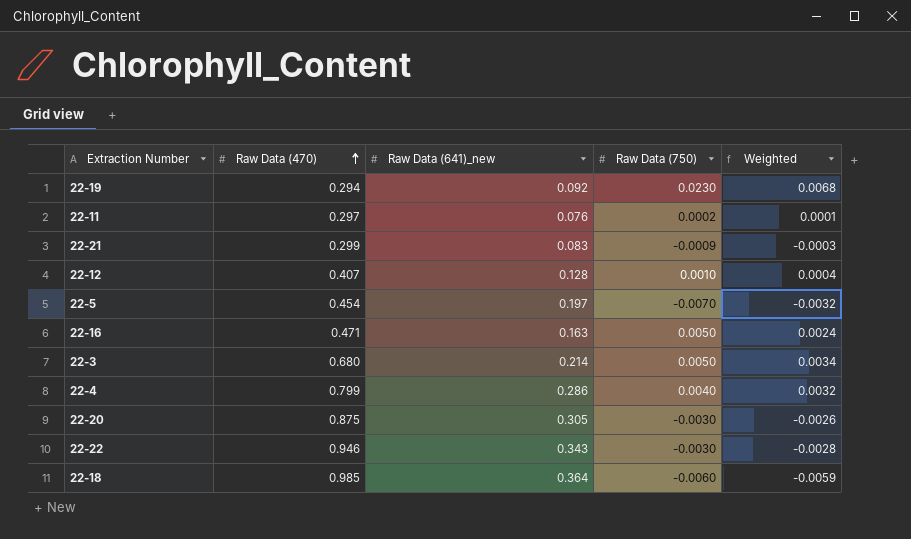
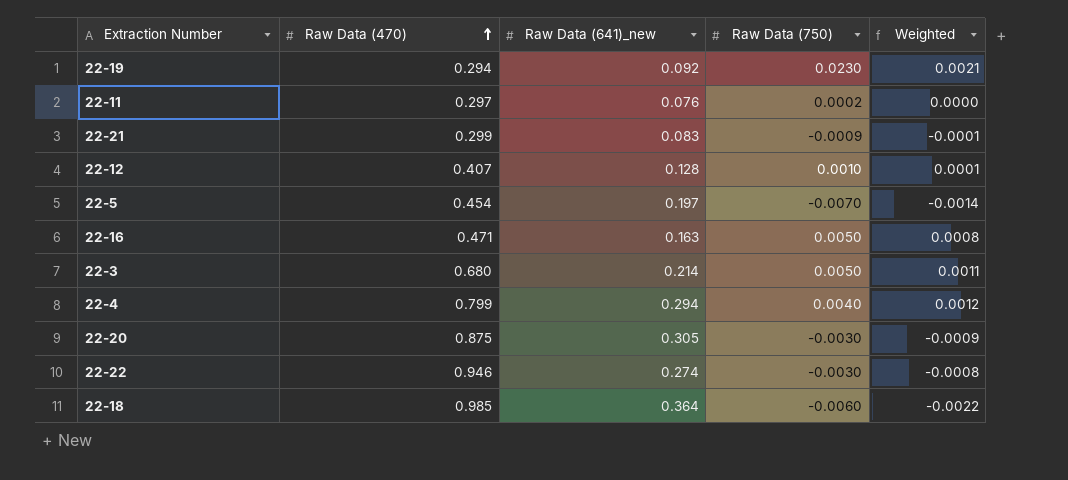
column Weighted | formula: [Raw Data (470)] * [Raw Data (750)] -> [Raw Data (641)_new] * [Raw Data (750)]
22-4 | Raw Data (641)_new: 0.286 -> 0.294
22-22 | Raw Data (641)_new: 0.343 -> 0.274

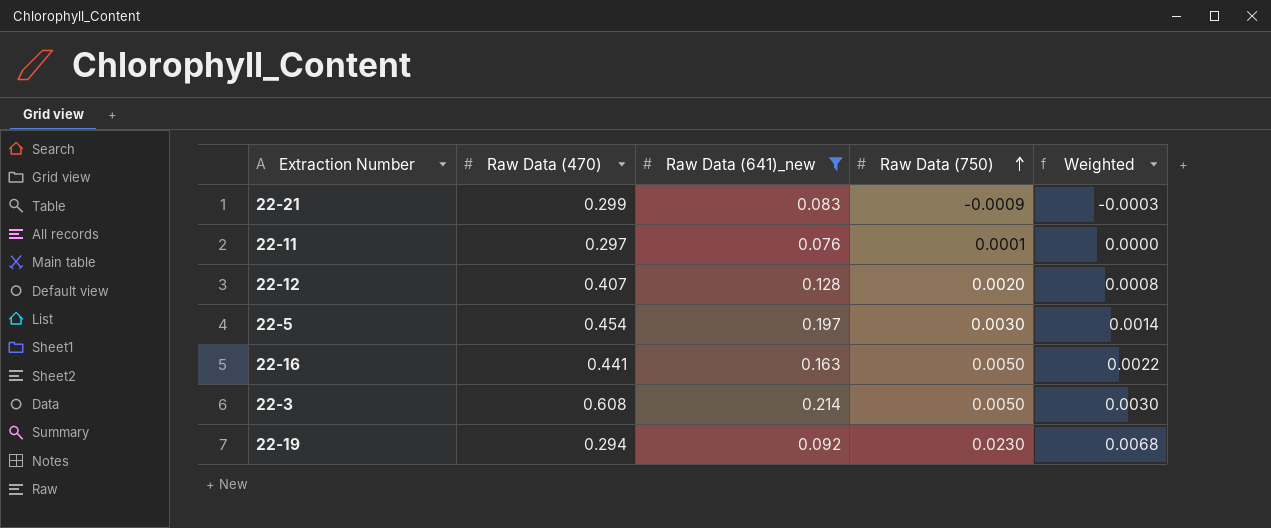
filter: none -> Raw Data (641)_new <= 0.214
row order: Raw Data (470) ascending -> Raw Data (750) ascending
column Weighted | formula: [Raw Data (641)_new] * [Raw Data (750)] -> [Raw Data (470)] * [Raw Data (750)]
22-11 | Raw Data (750): 0.0002 -> 0.0001
22-12 | Raw Data (750): 0.0010 -> 0.0020
22-5 | Raw Data (750): -0.0070 -> 0.0030
22-16 | Raw Data (470): 0.471 -> 0.441
22-3 | Raw Data (470): 0.680 -> 0.608

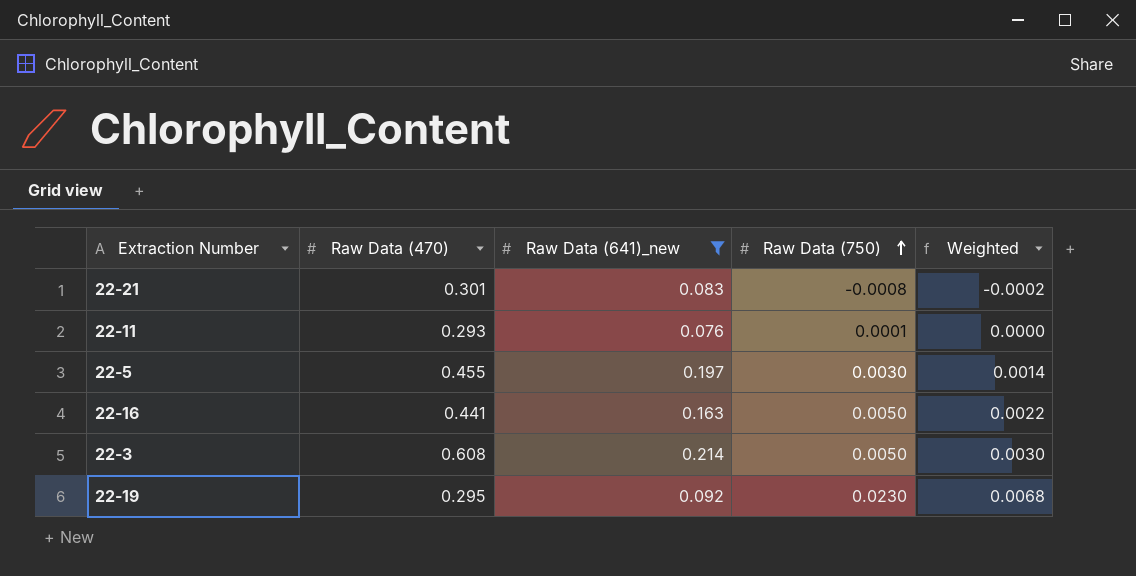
row 22-12: 0.407 | 0.128 | 0.0020 | 0.0008 -> none
22-21 | Raw Data (470): 0.299 -> 0.301
22-21 | Raw Data (750): -0.0009 -> -0.0008
22-21 | Weighted: -0.0003 -> -0.0002
22-11 | Raw Data (470): 0.297 -> 0.293
22-5 | Raw Data (470): 0.454 -> 0.455
22-19 | Raw Data (470): 0.294 -> 0.295

